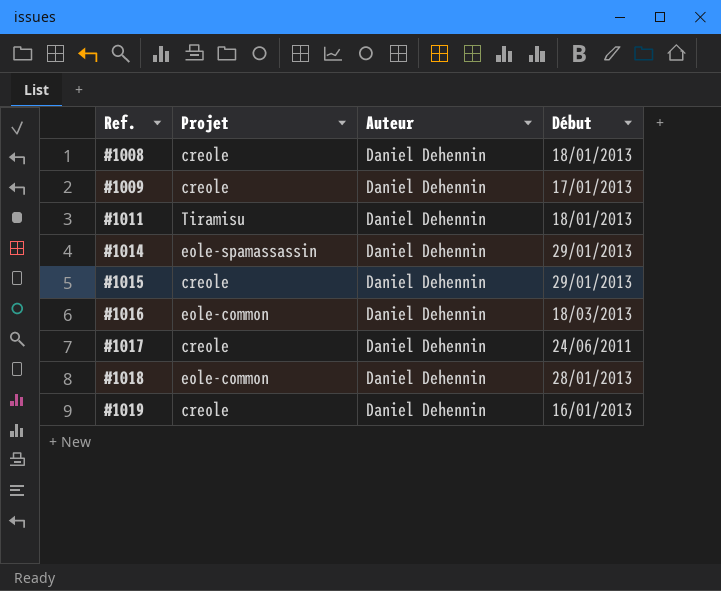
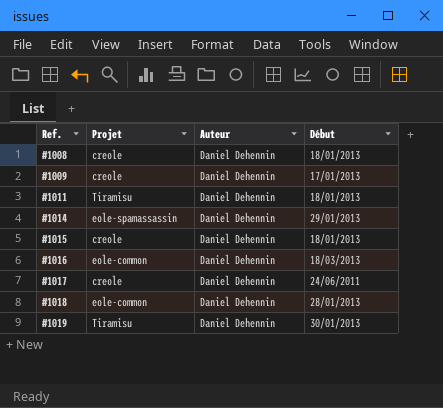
#1015 | Début: 29/01/2013 -> 18/01/2013
#1019 | Projet: creole -> Tiramisu
#1019 | Début: 16/01/2013 -> 30/01/2013

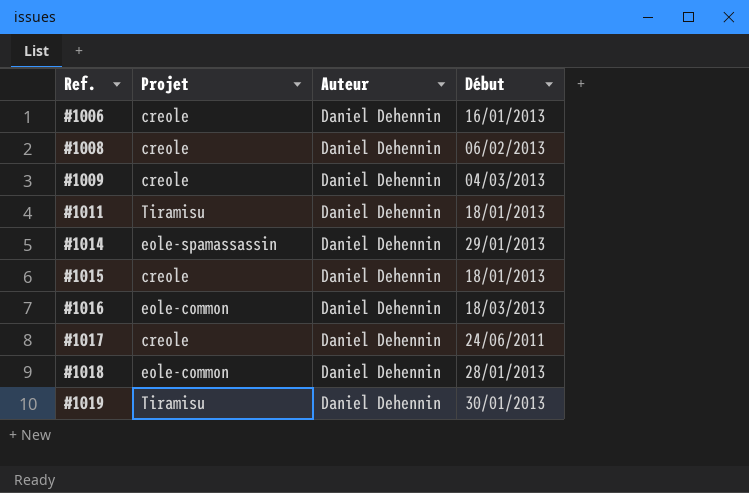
row #1006: none -> creole | Daniel Dehennin | 16/01/2013
#1008 | Début: 18/01/2013 -> 06/02/2013
#1009 | Début: 17/01/2013 -> 04/03/2013

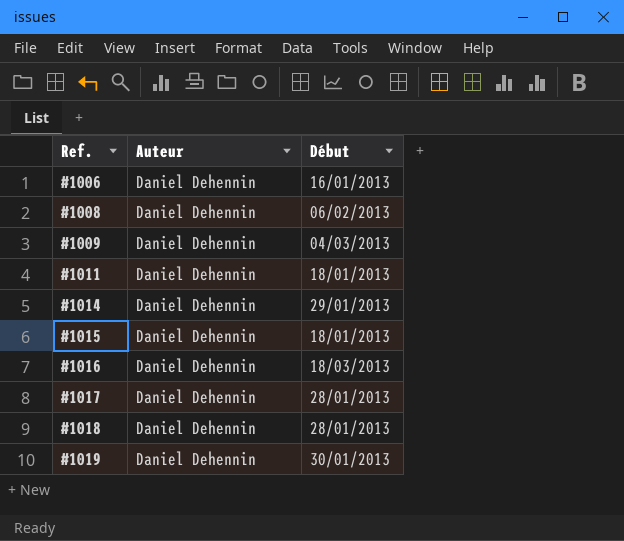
column Projet | position: 2 -> none
#1017 | Début: 24/06/2011 -> 28/01/2013

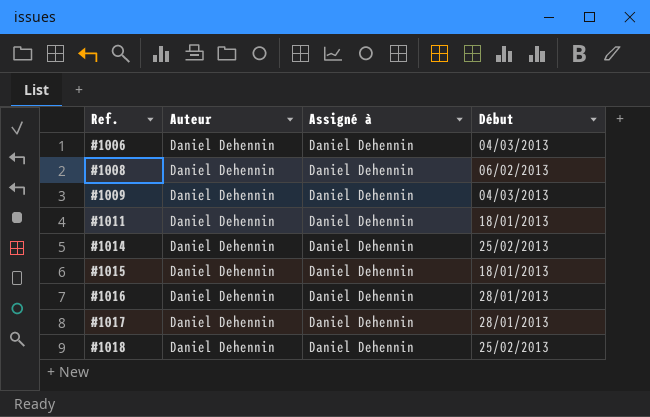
column Assigné à | position: none -> 3
row #1019: Daniel Dehennin | 30/01/2013 -> none
#1006 | Début: 16/01/2013 -> 04/03/2013
#1014 | Début: 29/01/2013 -> 25/02/2013
#1016 | Début: 18/03/2013 -> 28/01/2013
#1018 | Début: 28/01/2013 -> 25/02/2013

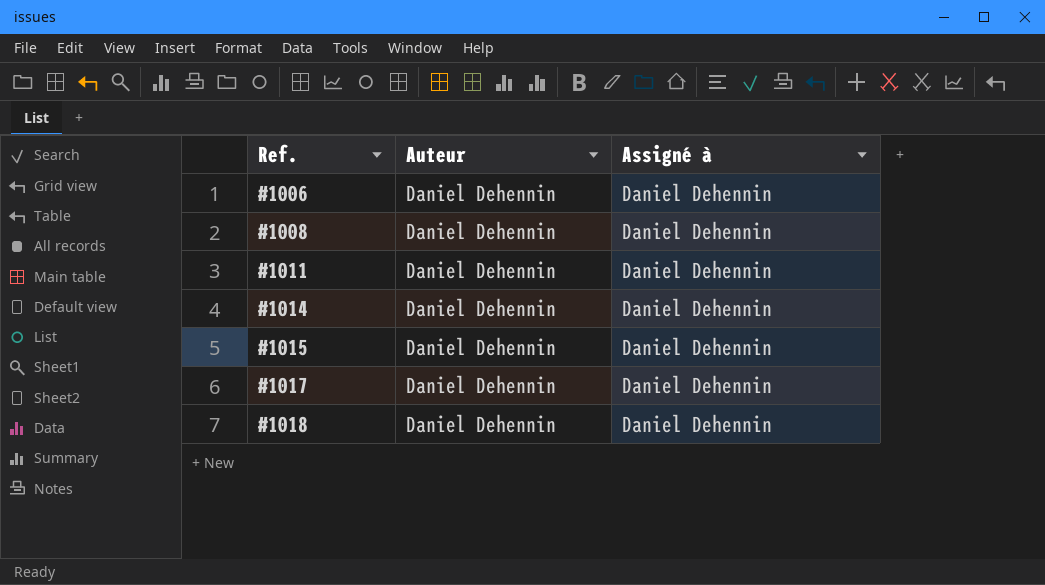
column Début | position: 4 -> none
row #1009: Daniel Dehennin | Daniel Dehennin | 04/03/2013 -> none
row #1016: Daniel Dehennin | Daniel Dehennin | 28/01/2013 -> none

